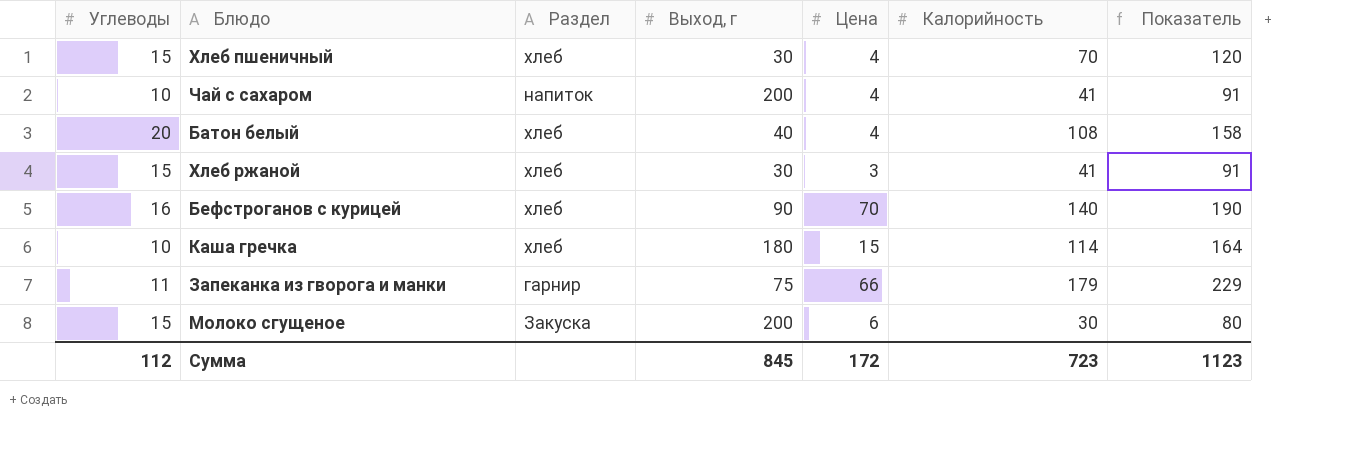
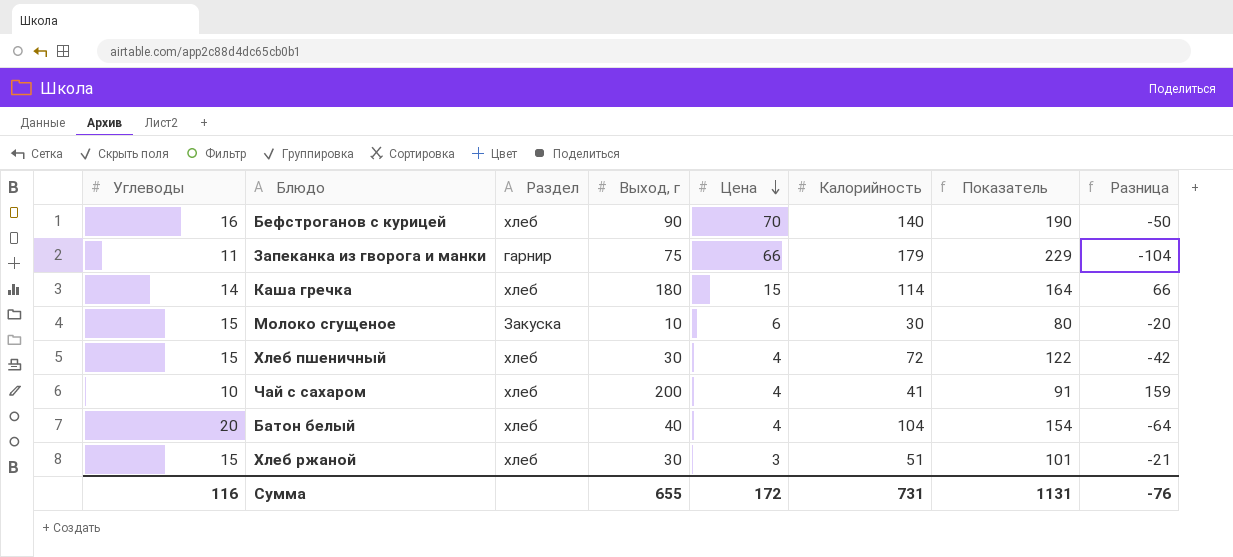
row order: none -> Цена descending
column Разница | formula: none -> [Выход, г] - [Калорийность]
Каша гречка | Углеводы: 10 -> 14
Молоко сгущеное | Выход, г: 200 -> 10
Хлеб пшеничный | Калорийность: 70 -> 72
Хлеб пшеничный | Показатель: 120 -> 122
Чай с сахаром | Раздел: напиток -> хлеб
Батон белый | Калорийность: 108 -> 104
Батон белый | Показатель: 158 -> 154
Хлеб ржаной | Калорийность: 41 -> 51
Хлеб ржаной | Показатель: 91 -> 101
Сумма | Углеводы: 112 -> 116
Сумма | Выход, г: 845 -> 655
Сумма | Калорийность: 723 -> 731
Сумма | Показатель: 1123 -> 1131

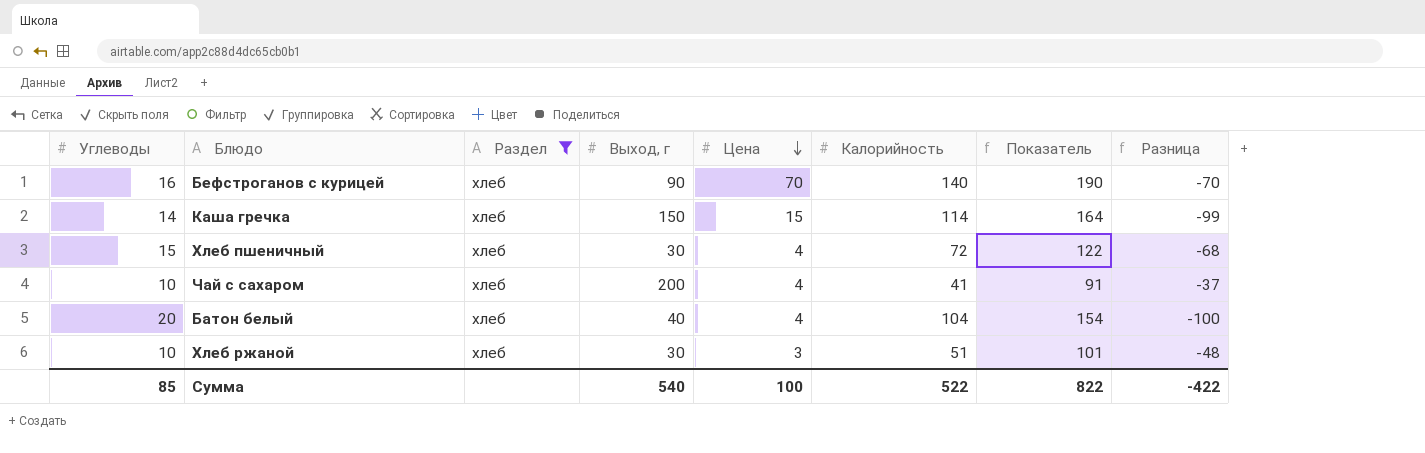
filter: none -> Раздел = хлеб
column Разница | formula: [Выход, г] - [Калорийность] -> [Цена] - [Калорийность]
Каша гречка | Выход, г: 180 -> 150
Хлеб ржаной | Углеводы: 15 -> 10
Сумма | Углеводы: 116 -> 85
Сумма | Выход, г: 655 -> 540
Сумма | Цена: 172 -> 100
Сумма | Калорийность: 731 -> 522
Сумма | Показатель: 1131 -> 822
Сумма | Разница: -76 -> -422

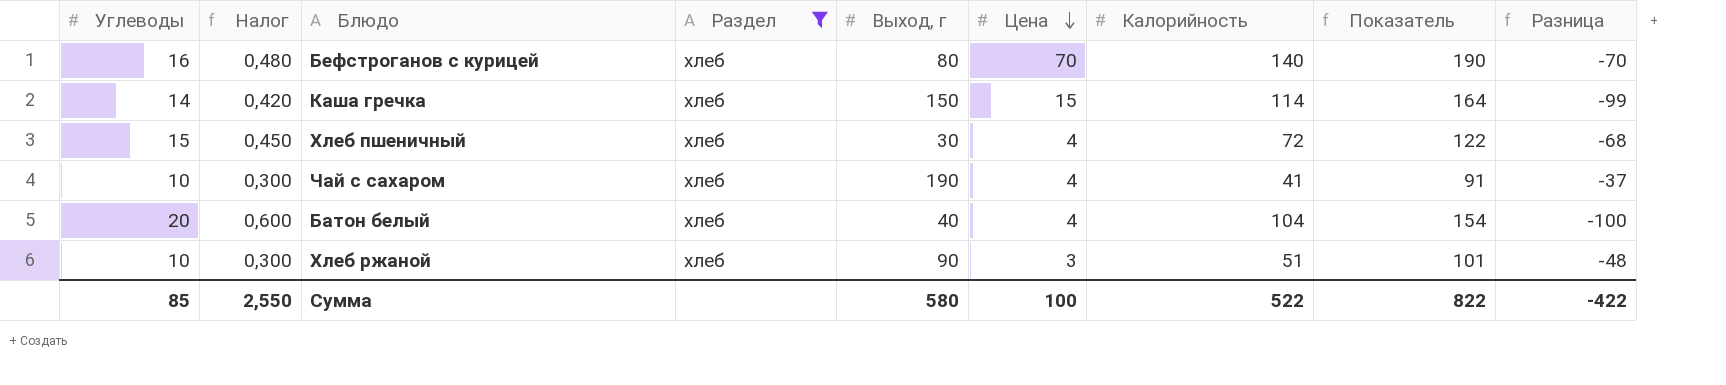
column Налог | formula: none -> [Углеводы] * 0,03
Бефстроганов с курицей | Выход, г: 90 -> 80
Чай с сахаром | Выход, г: 200 -> 190
Хлеб ржаной | Выход, г: 30 -> 90
Сумма | Выход, г: 540 -> 580

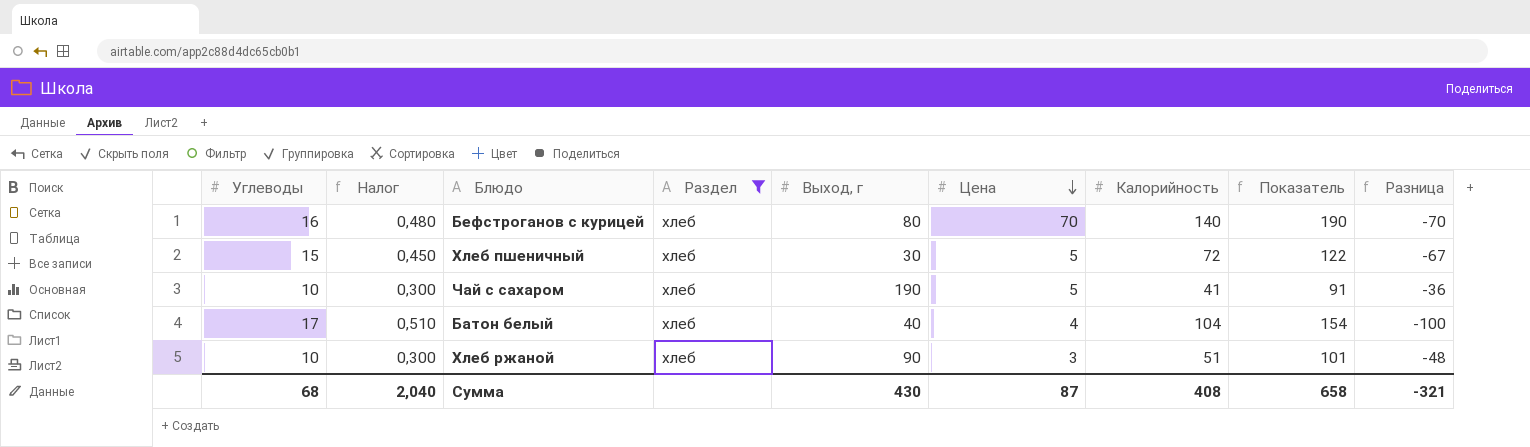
row Каша гречка: 14 | 0,420 | хлеб | 150 | 15 | 114 | 164 | -99 -> none
Хлеб пшеничный | Цена: 4 -> 5
Хлеб пшеничный | Разница: -68 -> -67
Чай с сахаром | Цена: 4 -> 5
Чай с сахаром | Разница: -37 -> -36
Батон белый | Углеводы: 20 -> 17
Батон белый | Налог: 0,600 -> 0,510
Сумма | Углеводы: 85 -> 68
Сумма | Налог: 2,550 -> 2,040
Сумма | Выход, г: 580 -> 430
Сумма | Цена: 100 -> 87
Сумма | Калорийность: 522 -> 408
Сумма | Показатель: 822 -> 658
Сумма | Разница: -422 -> -321

